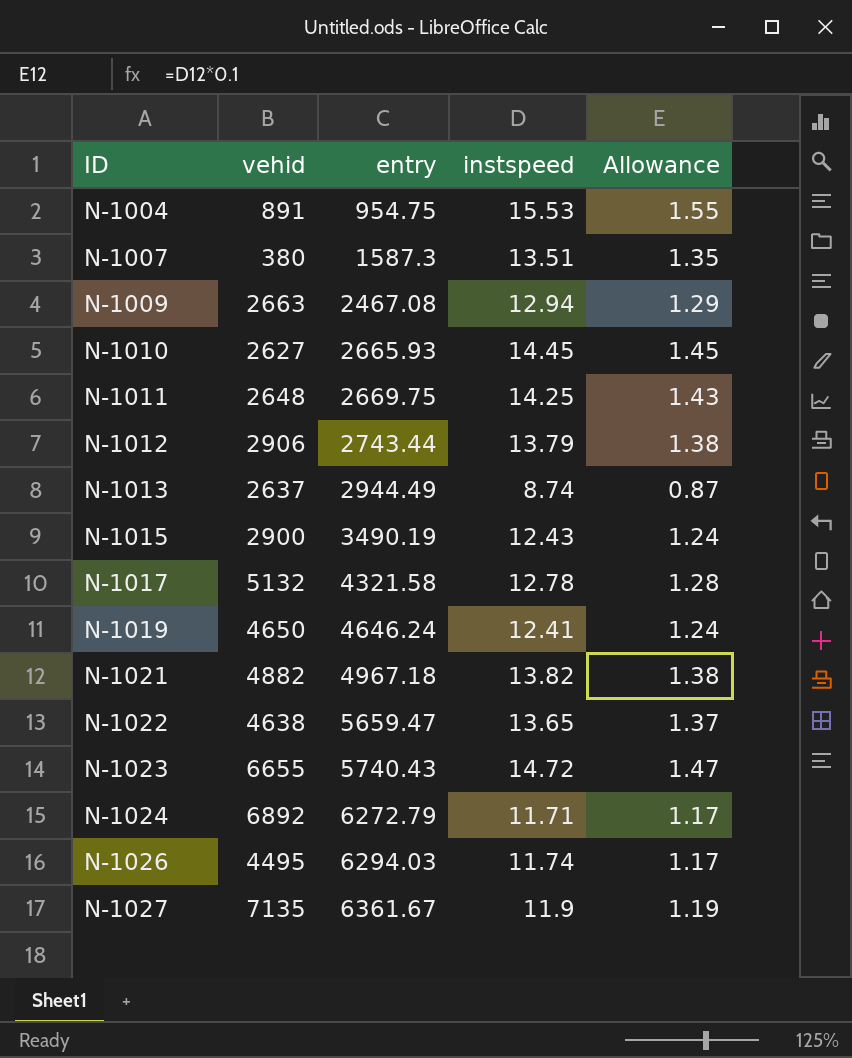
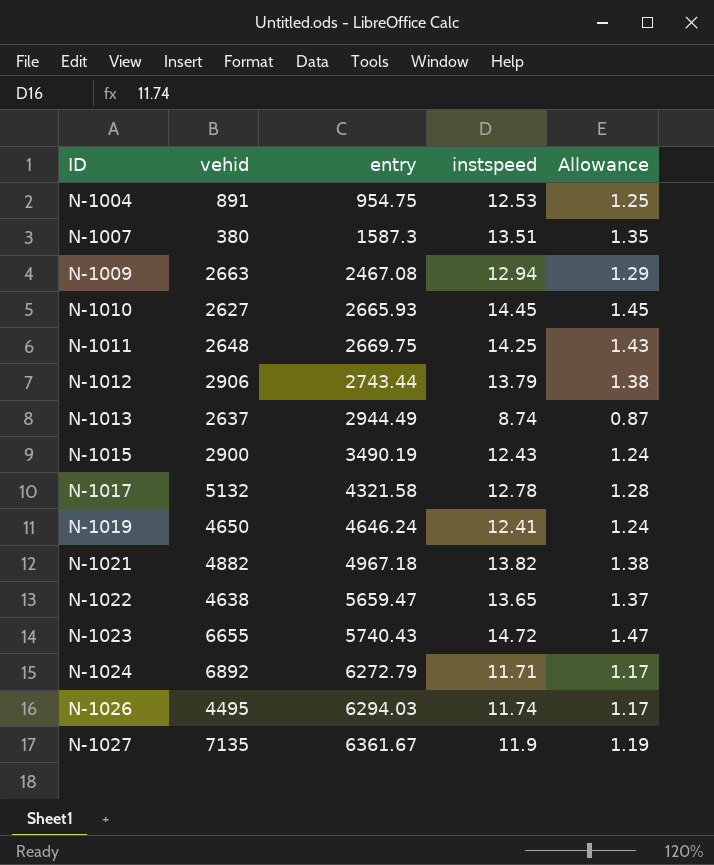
N-1004 | instspeed: 15.53 -> 12.53
N-1004 | Allowance: 1.55 -> 1.25

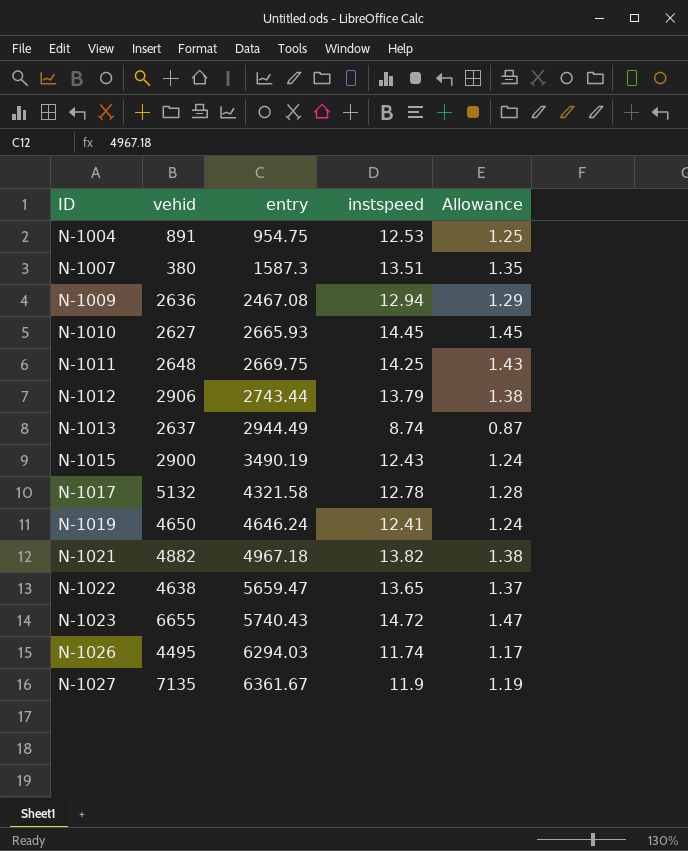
row N-1024: 6892 | 6272.79 | 11.71 | 1.17 -> none
N-1009 | vehid: 2663 -> 2636

